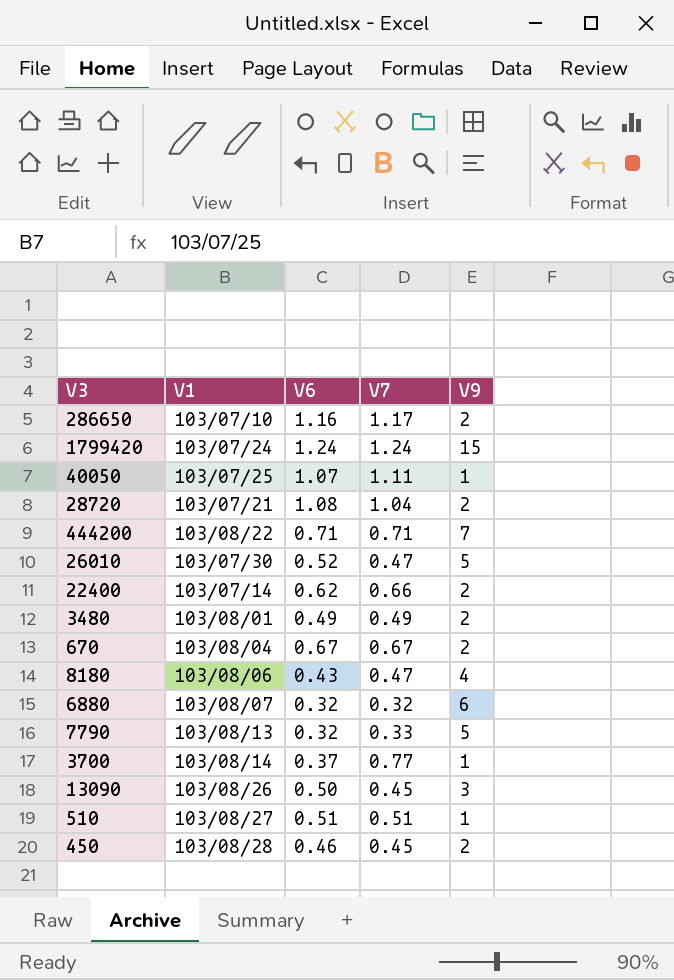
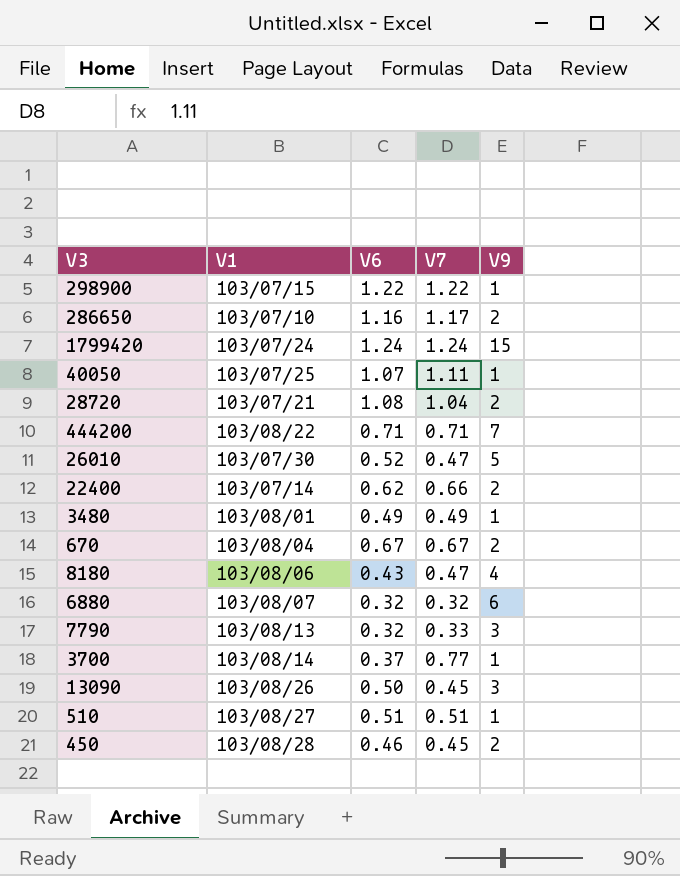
row 298900: none -> 103/07/15 | 1.22 | 1.22 | 1
3480 | V9: 2 -> 1
7790 | V9: 5 -> 3

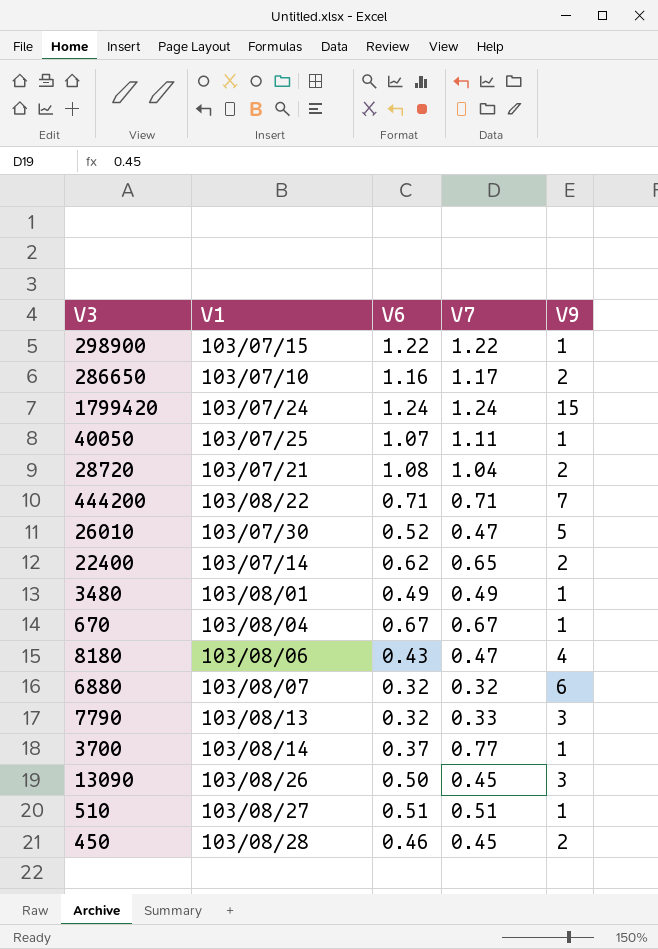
22400 | V7: 0.66 -> 0.65
670 | V9: 2 -> 1

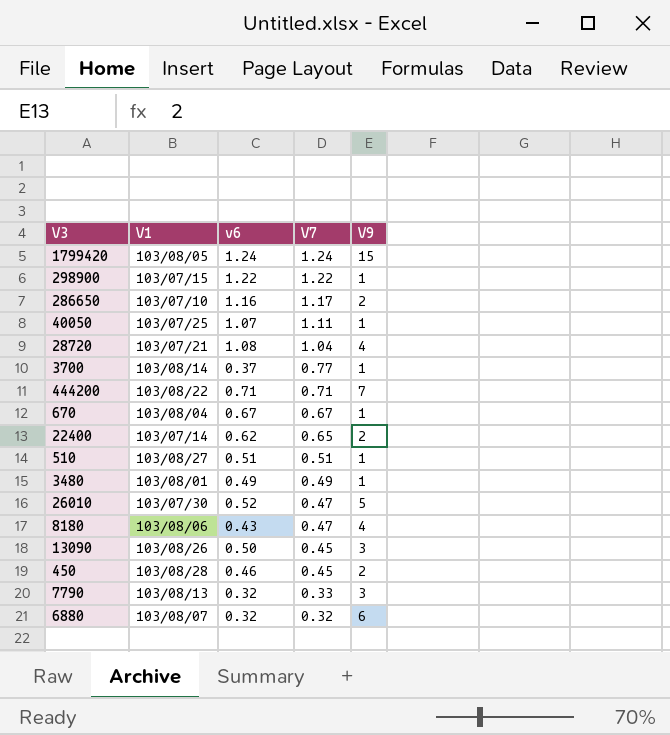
row order: none -> V7 descending
column name: V6 -> v6
1799420 | V1: 103/07/24 -> 103/08/05
28720 | V9: 2 -> 4

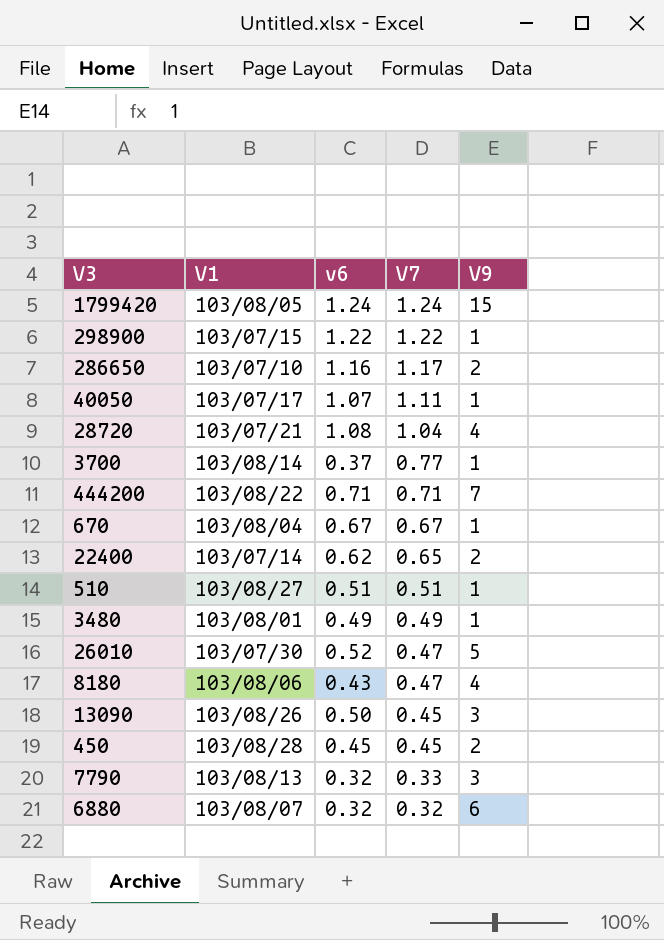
40050 | V1: 103/07/25 -> 103/07/17
450 | v6: 0.46 -> 0.45

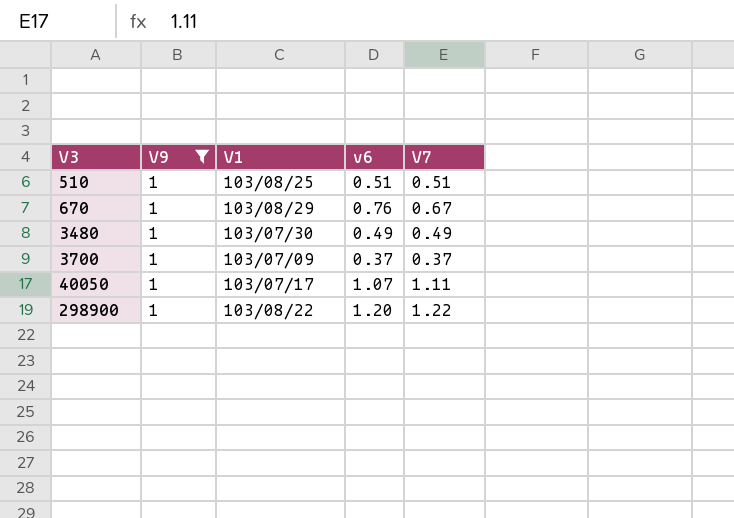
filter: none -> V9 = 1
row order: V7 descending -> V3 ascending
column V9 | position: 5 -> 2
510 | V1: 103/08/27 -> 103/08/25
670 | V1: 103/08/04 -> 103/08/29
670 | v6: 0.67 -> 0.76
3480 | V1: 103/08/01 -> 103/07/30
3700 | V1: 103/08/14 -> 103/07/09
3700 | V7: 0.77 -> 0.37
298900 | V1: 103/07/15 -> 103/08/22
298900 | v6: 1.22 -> 1.20

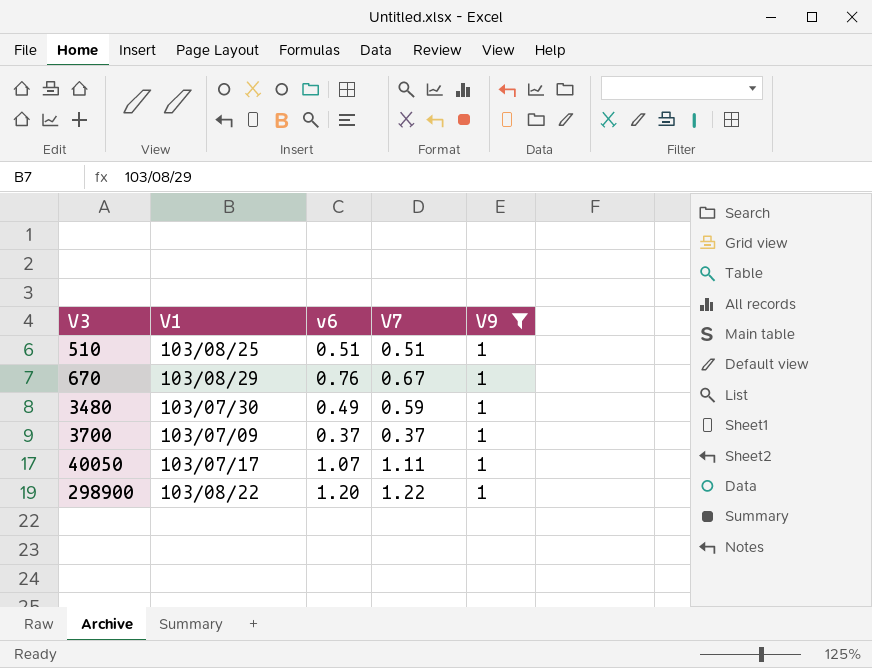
column V9 | position: 2 -> 5
3480 | V7: 0.49 -> 0.59

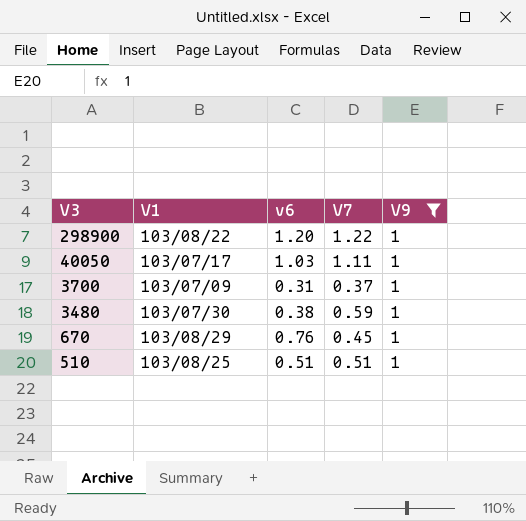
row order: V3 ascending -> V3 descending
40050 | v6: 1.07 -> 1.03
3700 | v6: 0.37 -> 0.31
3480 | v6: 0.49 -> 0.38
670 | V7: 0.67 -> 0.45

